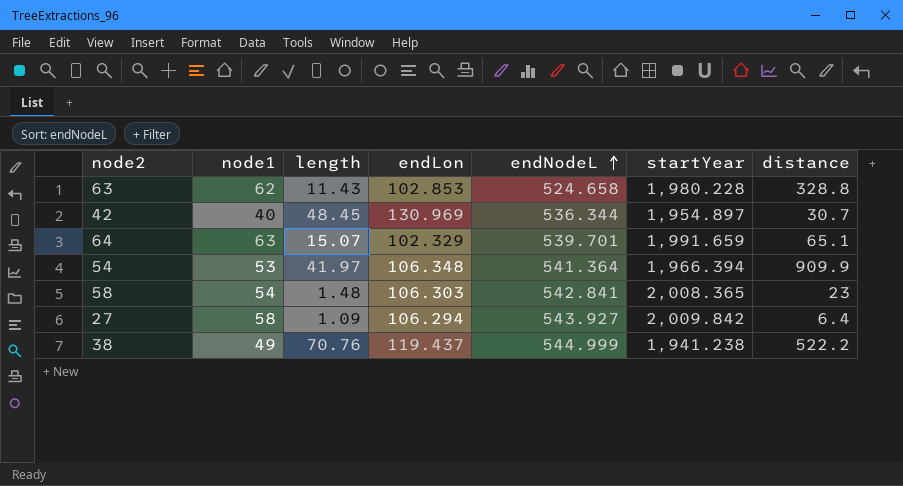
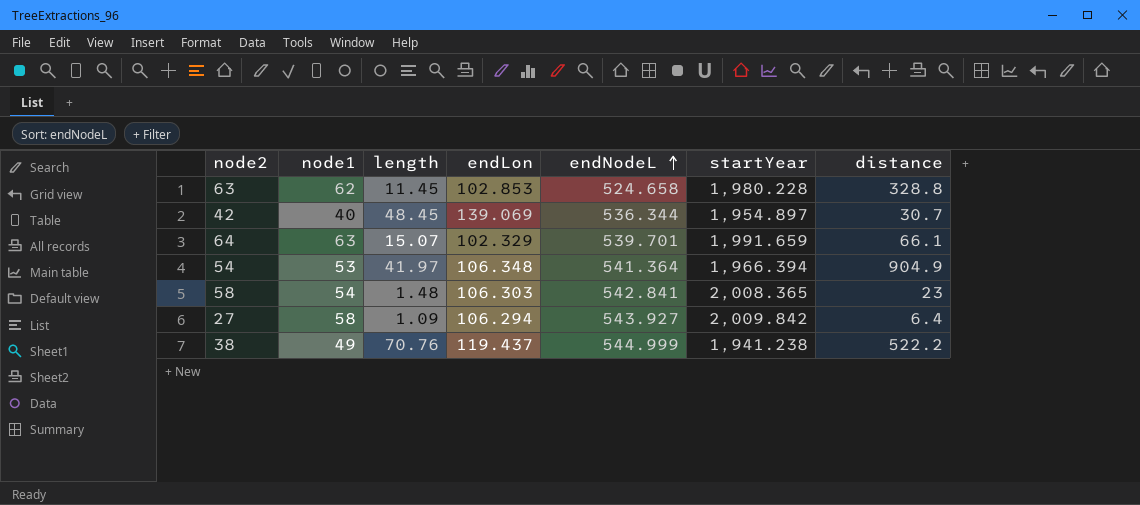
63 | length: 11.43 -> 11.45
42 | endLon: 130.969 -> 139.069
64 | distance: 65.1 -> 66.1
54 | distance: 909.9 -> 904.9

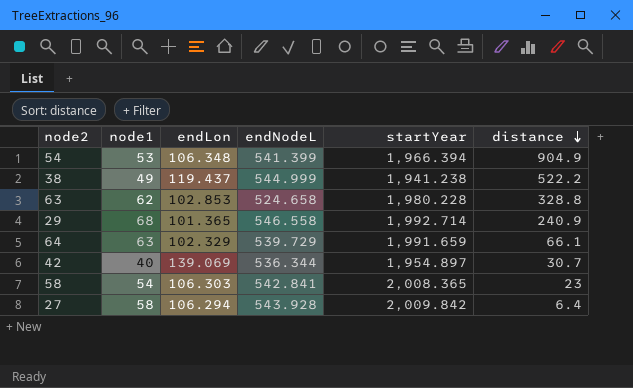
row order: endNodeL ascending -> distance descending
column length | position: 3 -> none
54 | endNodeL: 541.364 -> 541.399
row 29: none -> 68 | 101.365 | 546.558 | 1,992.714 | 240.9
64 | endNodeL: 539.701 -> 539.729
27 | endNodeL: 543.927 -> 543.928

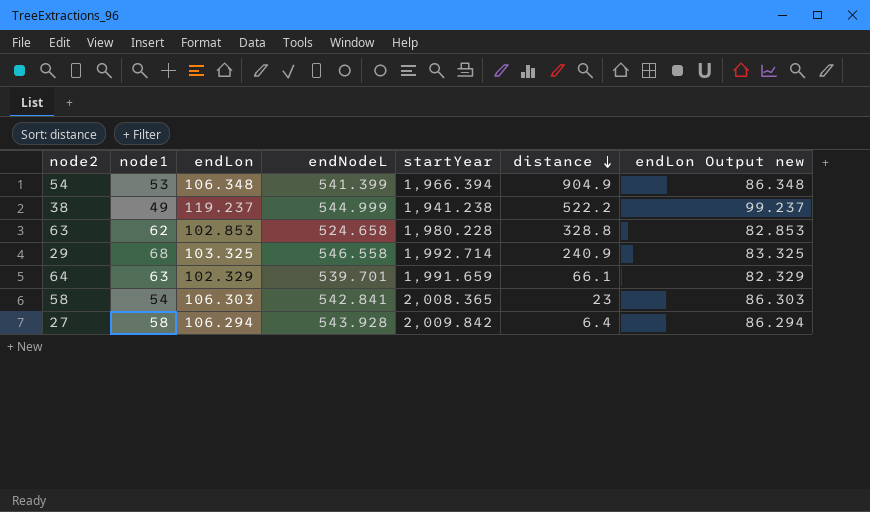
column endLon Output new | formula: none -> [endLon] - 20
row 42: 40 | 139.069 | 536.344 | 1,954.897 | 30.7 -> none
38 | endLon: 119.437 -> 119.237
29 | endLon: 101.365 -> 103.325
64 | endNodeL: 539.729 -> 539.701

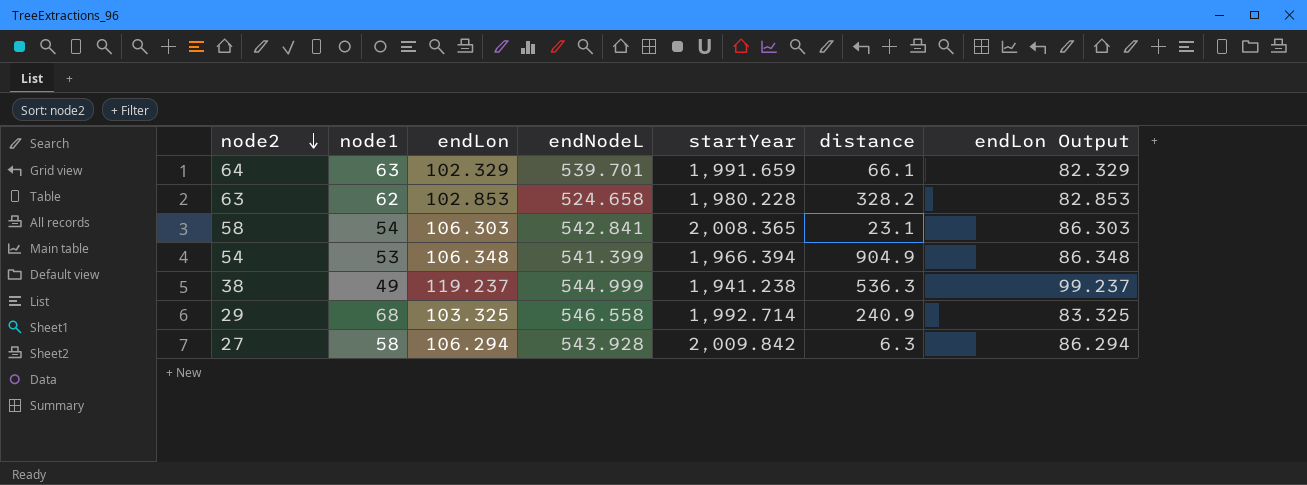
row order: distance descending -> node2 descending
column name: endLon Output new -> endLon Output
63 | distance: 328.8 -> 328.2
58 | distance: 23 -> 23.1
38 | distance: 522.2 -> 536.3
27 | distance: 6.4 -> 6.3

